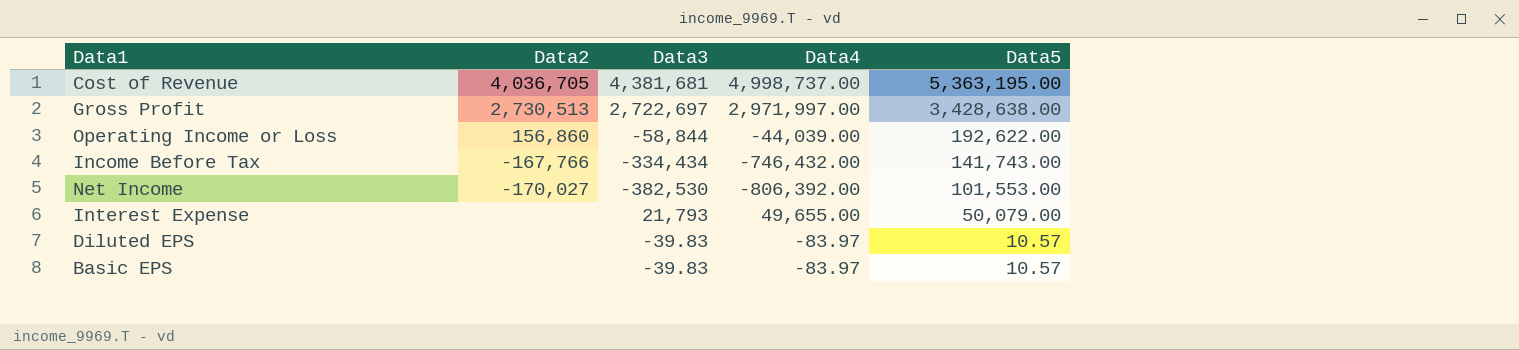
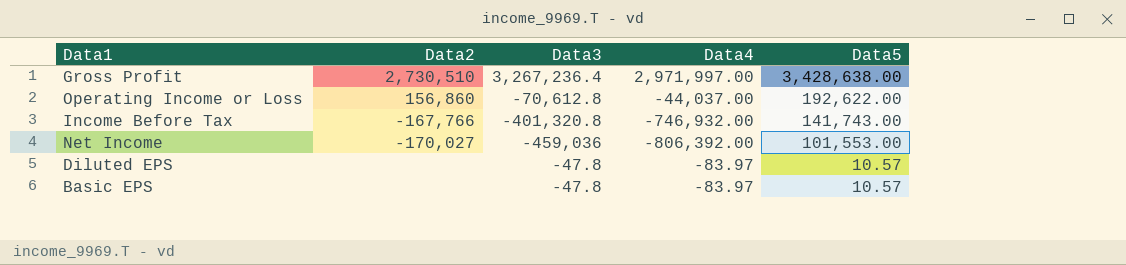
row Cost of Revenue: 4,036,705 | 4,381,681 | 4,998,737.00 | 5,363,195.00 -> none
row Interest Expense: none | 21,793 | 49,655.00 | 50,079.00 -> none
Gross Profit | Data2: 2,730,513 -> 2,730,510
Gross Profit | Data3: 2,722,697 -> 3,267,236.4
Operating Income or Loss | Data3: -58,844 -> -70,612.8
Operating Income or Loss | Data4: -44,039.00 -> -44,037.00
Income Before Tax | Data3: -334,434 -> -401,320.8
Income Before Tax | Data4: -746,432.00 -> -746,932.00
Net Income | Data3: -382,530 -> -459,036
Diluted EPS | Data3: -39.83 -> -47.8
Basic EPS | Data3: -39.83 -> -47.8

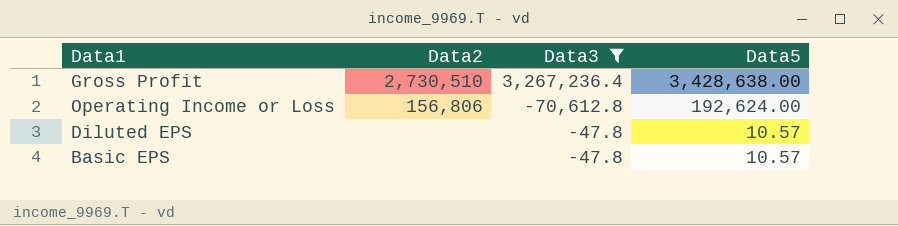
filter: none -> Data3 >= -70,612.8
column Data4 | position: 4 -> none
Operating Income or Loss | Data2: 156,860 -> 156,806
Operating Income or Loss | Data5: 192,622.00 -> 192,624.00

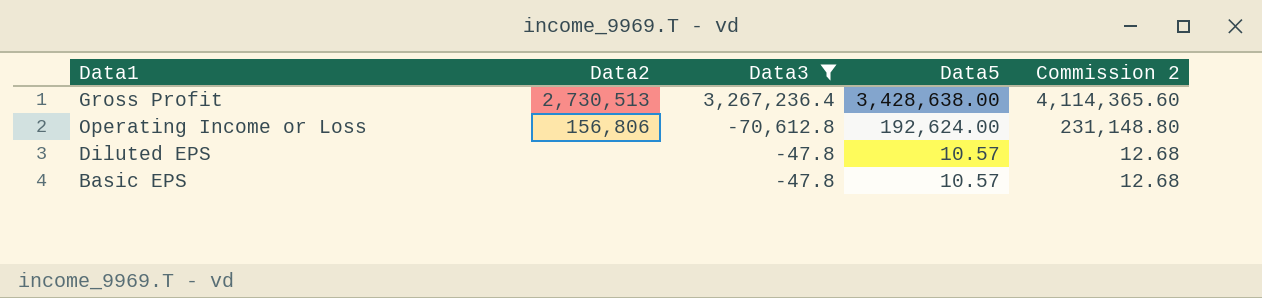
column Commission 2 | formula: none -> [Data5] * 1.2
Gross Profit | Data2: 2,730,510 -> 2,730,513

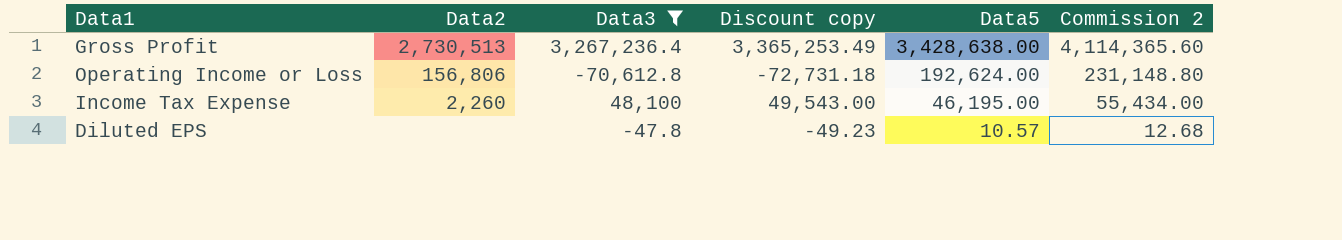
column Discount copy | formula: none -> [Data3] * 1.03
row Basic EPS: none | -47.8 | 10.57 | 12.68 -> none
row Income Tax Expense: none -> 2,260 | 48,100 | 49,543.00 | 46,195.00 | 55,434.00

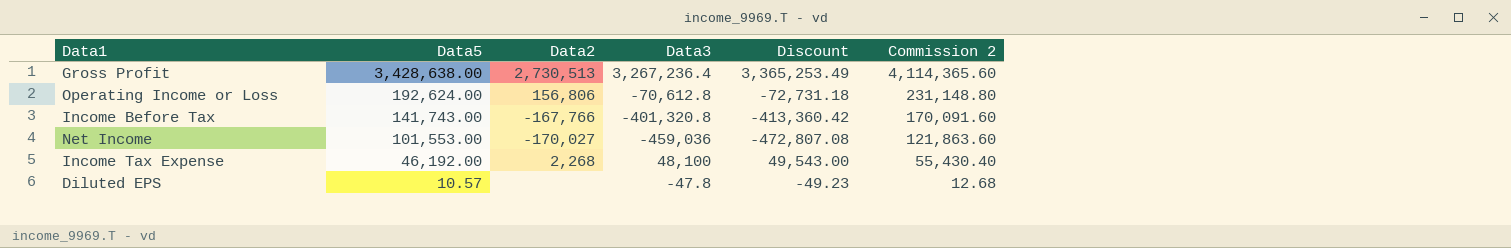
filter: Data3 >= -70,612.8 -> none
column Data5 | position: 5 -> 2
column name: Discount copy -> Discount
Income Tax Expense | Data5: 46,195.00 -> 46,192.00
Income Tax Expense | Data2: 2,260 -> 2,268
Income Tax Expense | Commission 2: 55,434.00 -> 55,430.40

